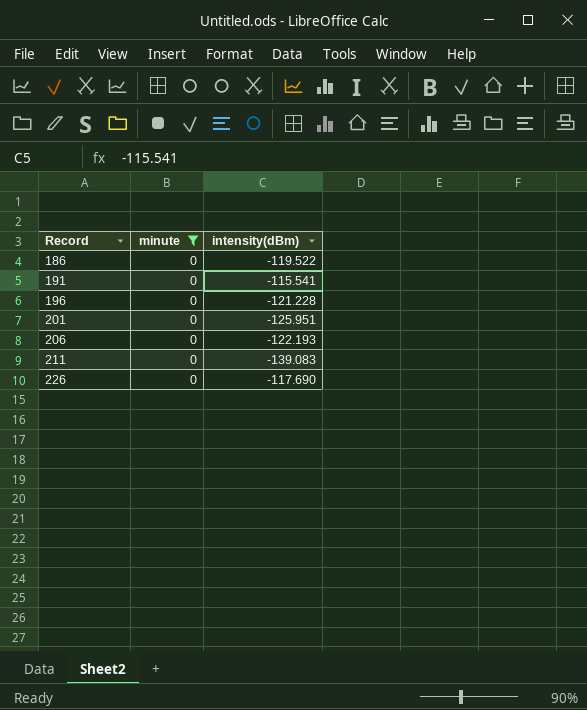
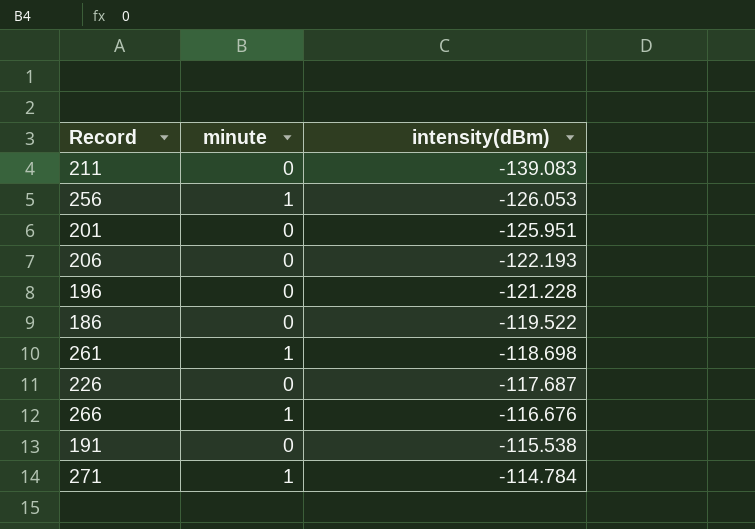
filter: minute = 0 -> none
row order: Record ascending -> intensity(dBm) ascending
226 | intensity(dBm): -117.690 -> -117.687
191 | intensity(dBm): -115.541 -> -115.538

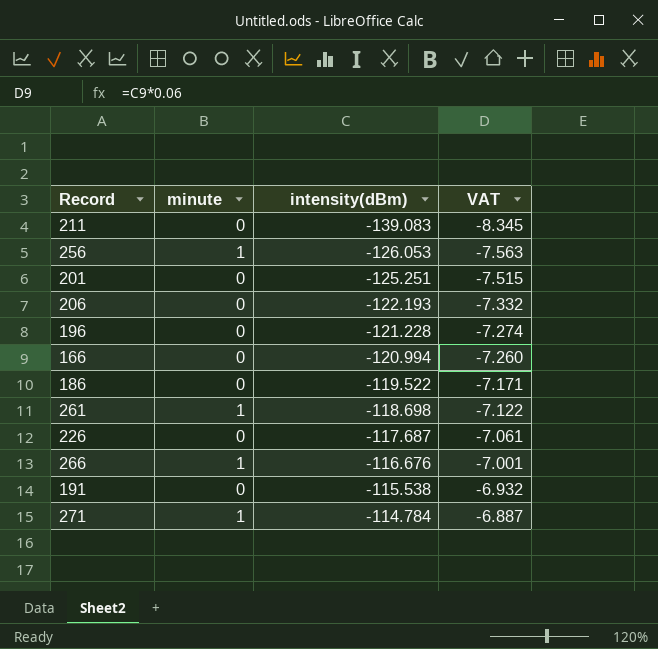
column VAT | formula: none -> [intensity(dBm)] * 0.06
201 | intensity(dBm): -125.951 -> -125.251
row 166: none -> 0 | -120.994 | -7.260

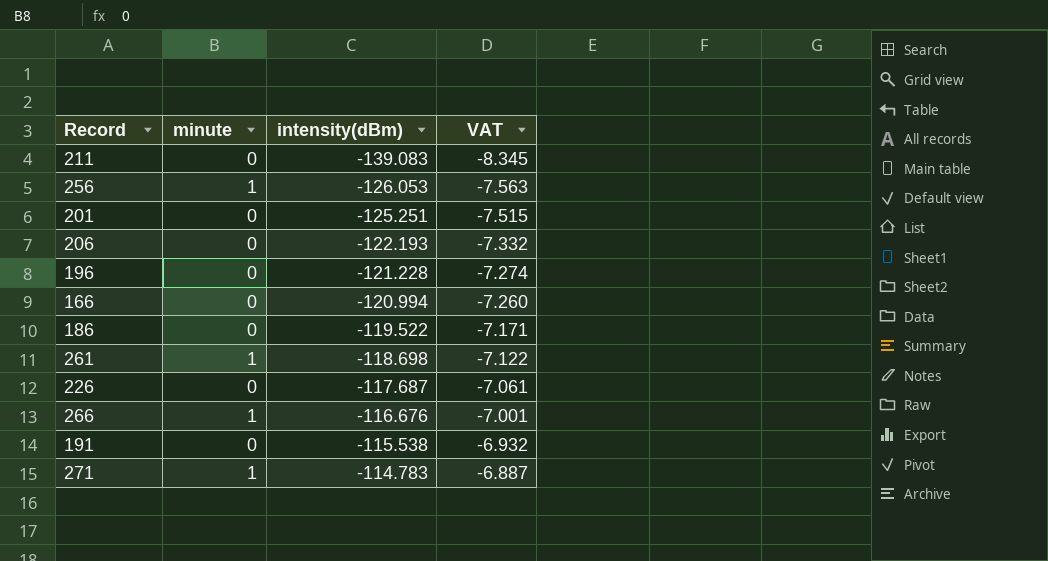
271 | intensity(dBm): -114.784 -> -114.783

